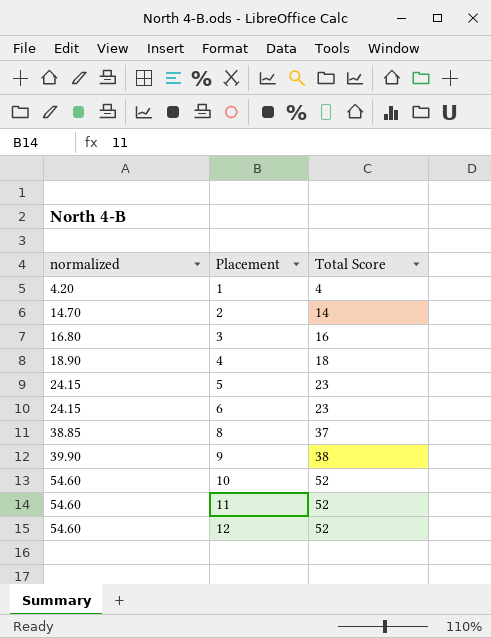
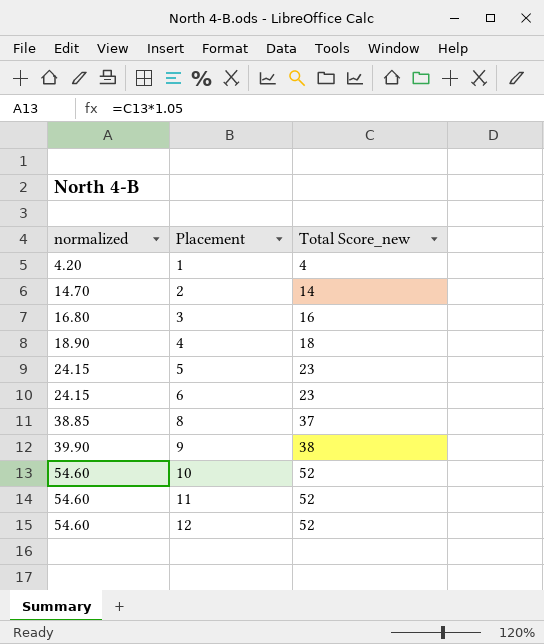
column name: Total Score -> Total Score_new

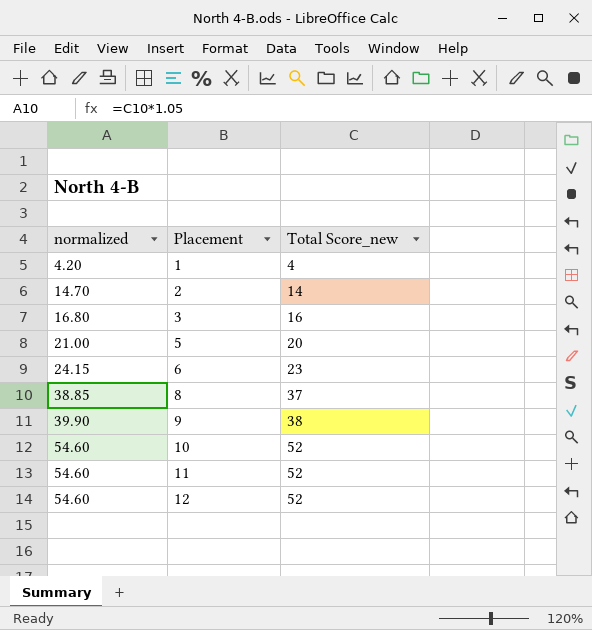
row 4: 18.90 | 18 -> none
5 | normalized: 24.15 -> 21.00
5 | Total Score_new: 23 -> 20

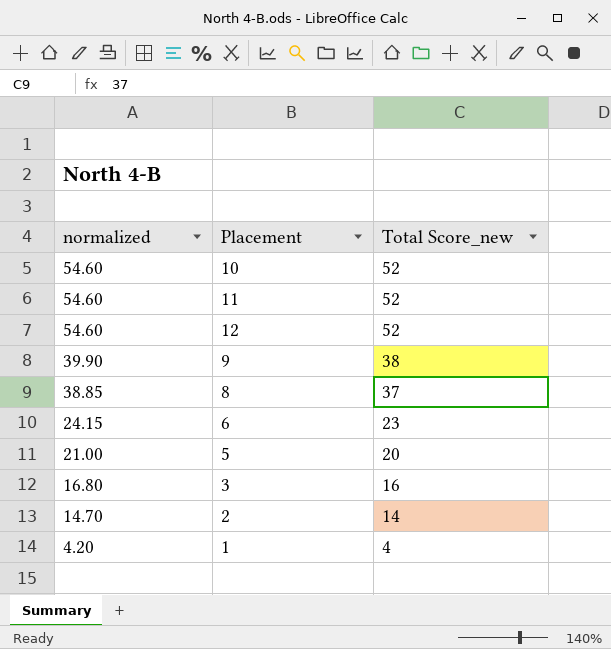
row order: normalized ascending -> normalized descending

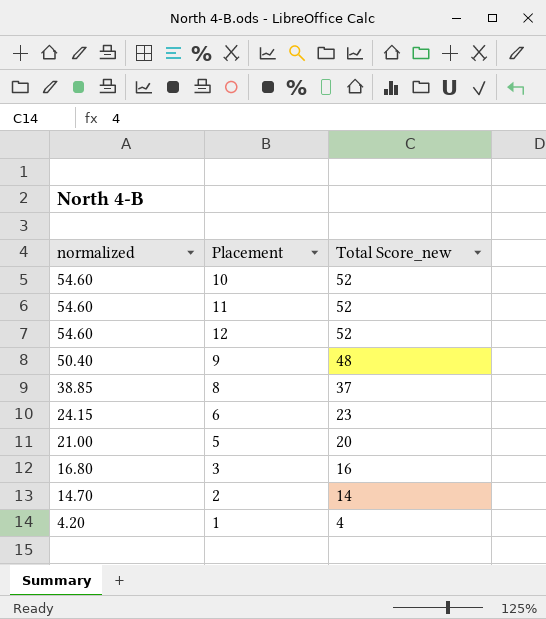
9 | normalized: 39.90 -> 50.40
9 | Total Score_new: 38 -> 48

